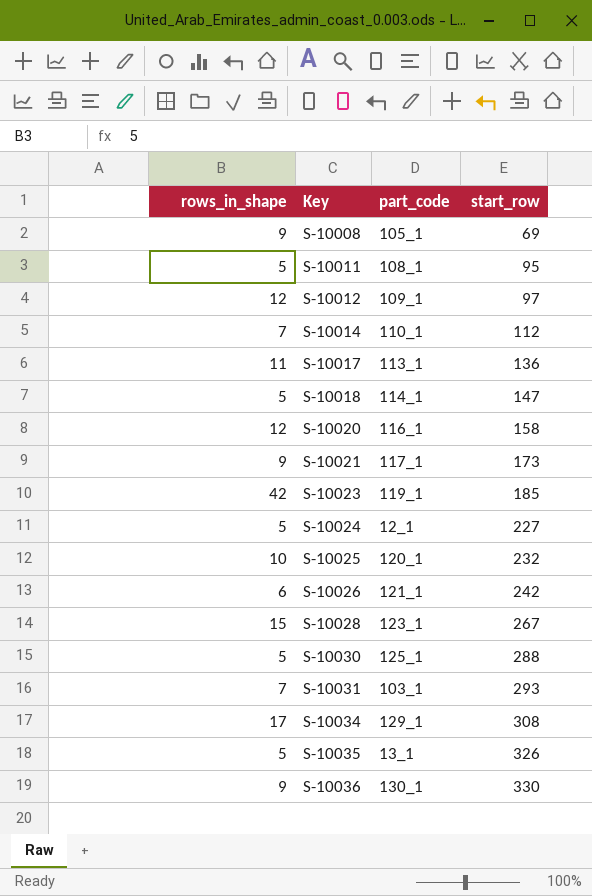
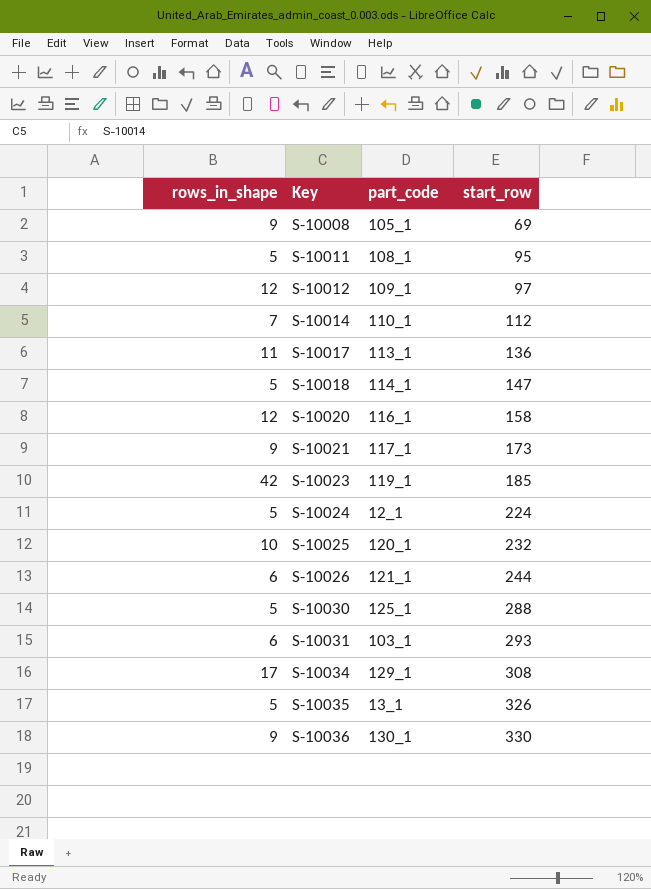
row S-10028: 15 | 123_1 | 267 -> none
S-10024 | start_row: 227 -> 224
S-10026 | start_row: 242 -> 244
S-10031 | rows_in_shape: 7 -> 6

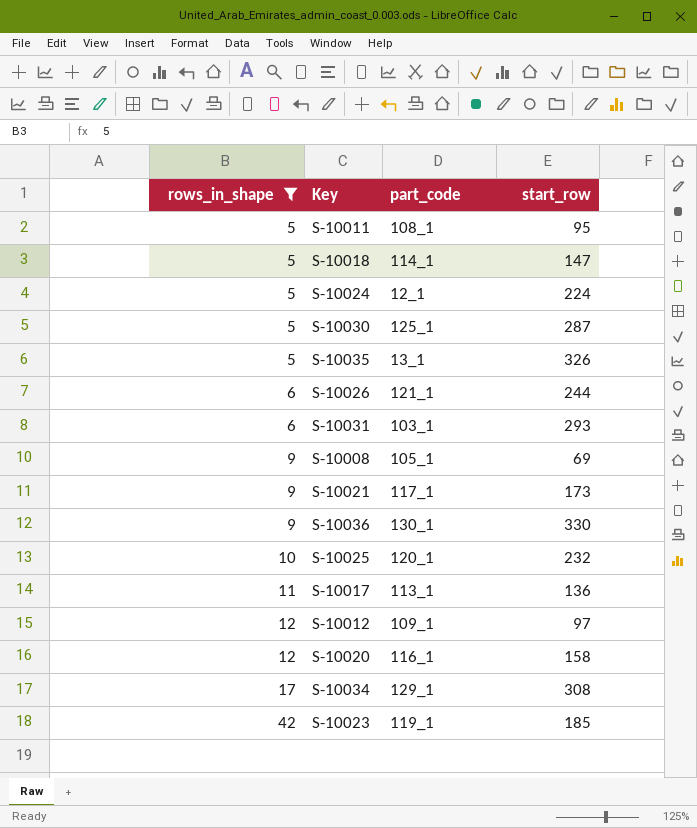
filter: none -> rows_in_shape != 7
row order: Key ascending -> rows_in_shape ascending
S-10030 | start_row: 288 -> 287

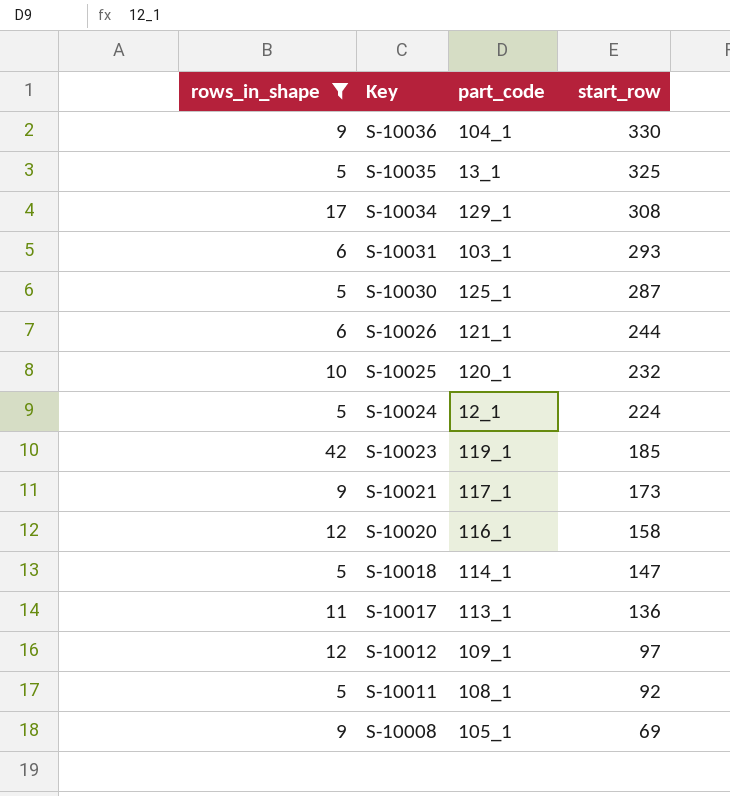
row order: rows_in_shape ascending -> Key descending
S-10036 | part_code: 130_1 -> 104_1
S-10035 | start_row: 326 -> 325
S-10011 | start_row: 95 -> 92

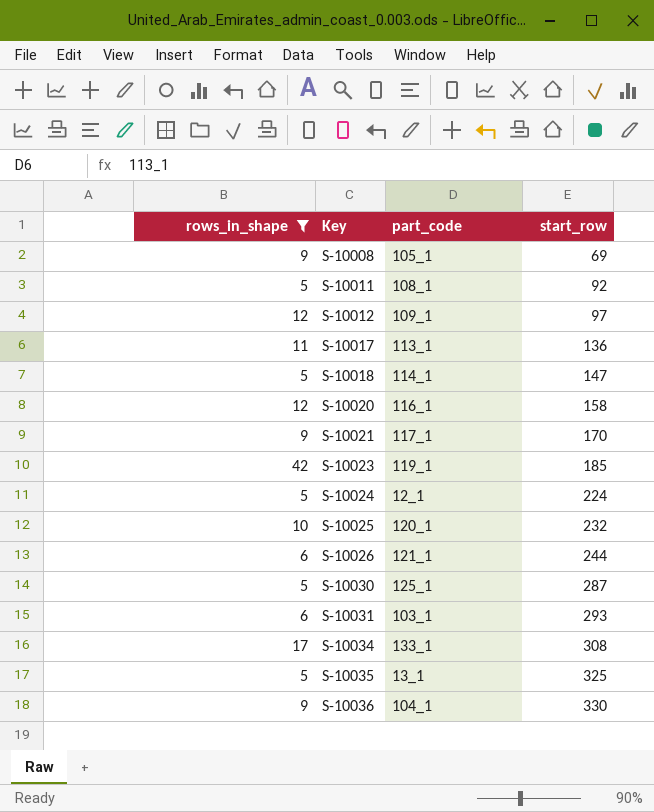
row order: Key descending -> Key ascending
S-10021 | start_row: 173 -> 170
S-10034 | part_code: 129_1 -> 133_1

